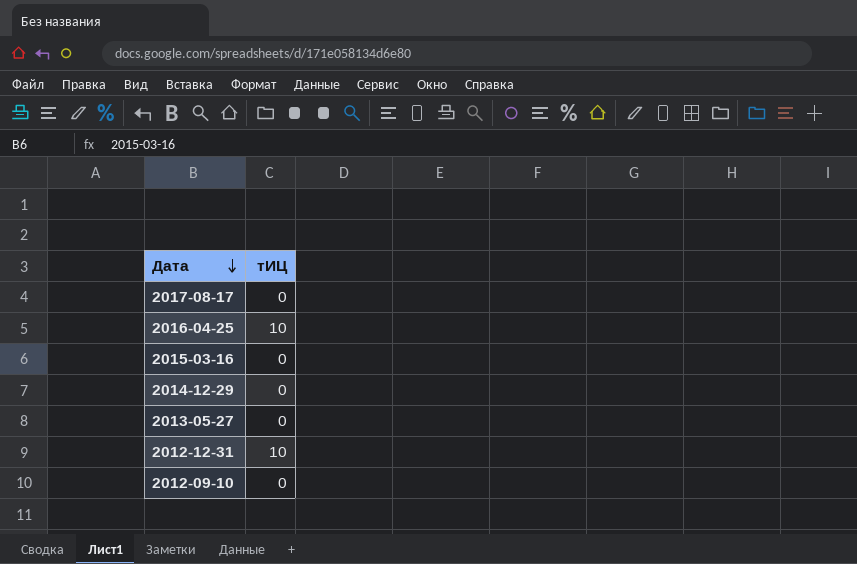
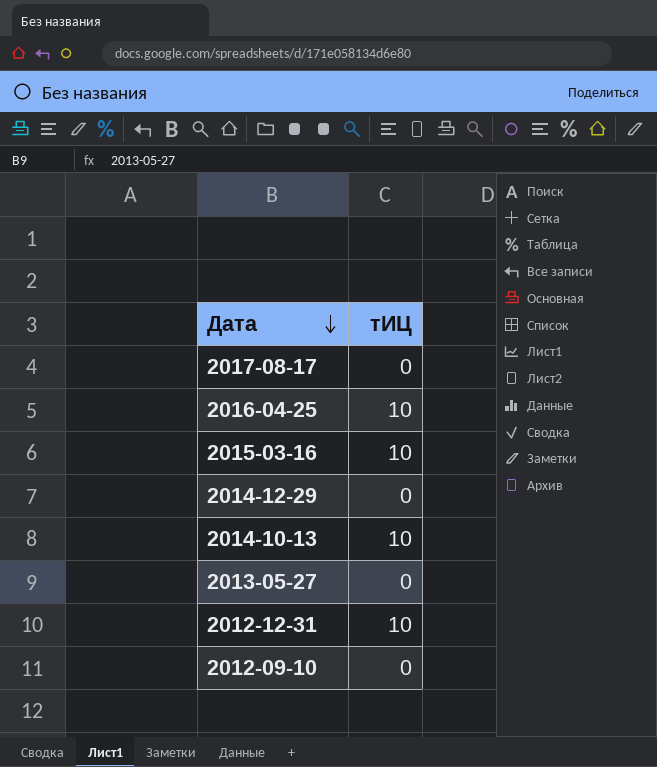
2015-03-16 | тИЦ: 0 -> 10
row 2014-10-13: none -> 10

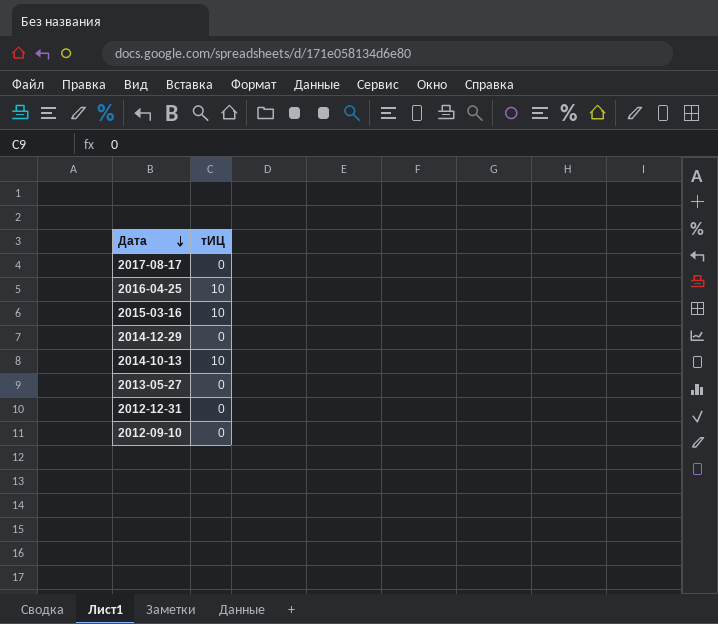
2012-12-31 | тИЦ: 10 -> 0

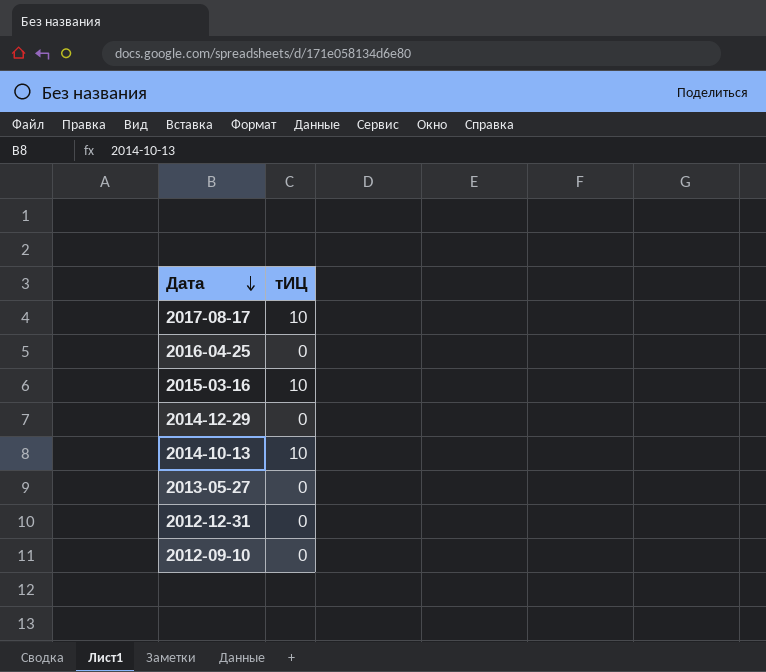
2017-08-17 | тИЦ: 0 -> 10
2016-04-25 | тИЦ: 10 -> 0

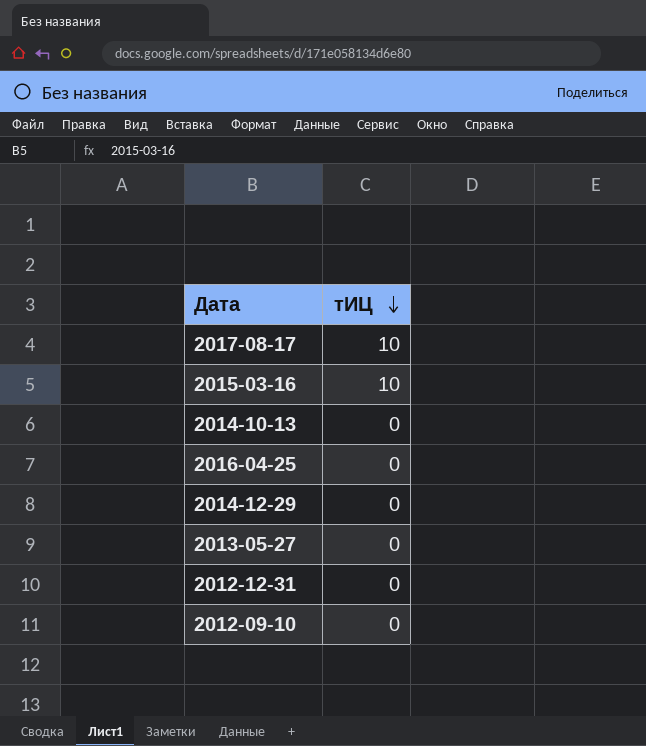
row order: Дата descending -> тИЦ descending
2014-10-13 | тИЦ: 10 -> 0

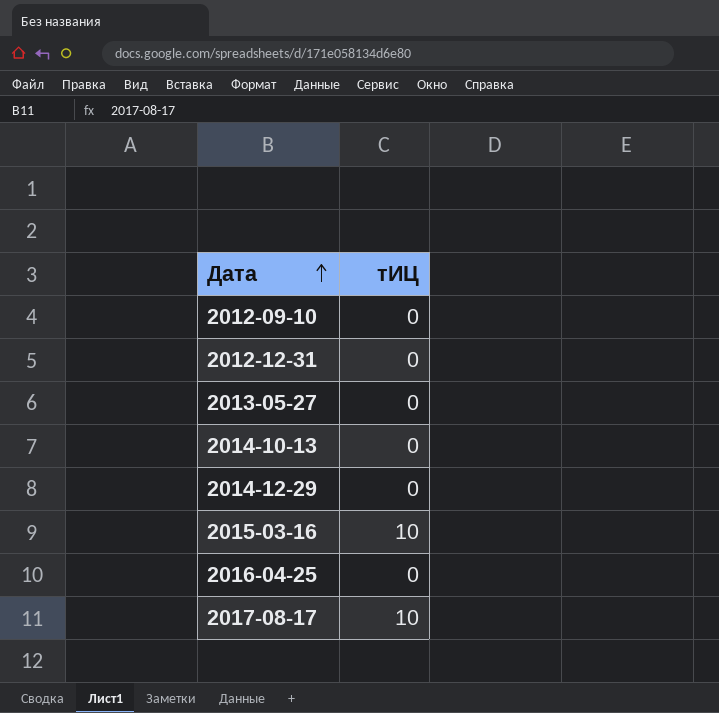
row order: тИЦ descending -> Дата ascending

